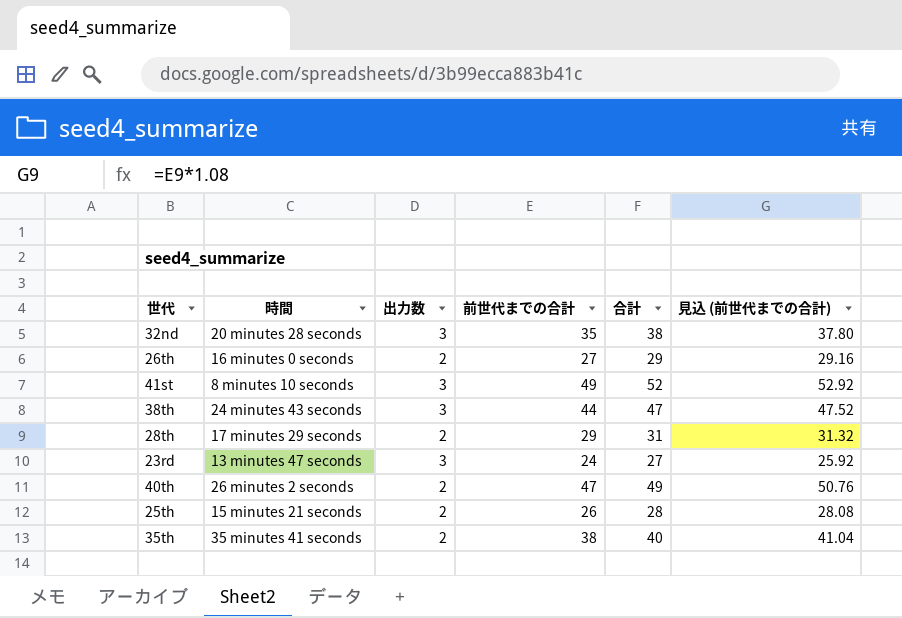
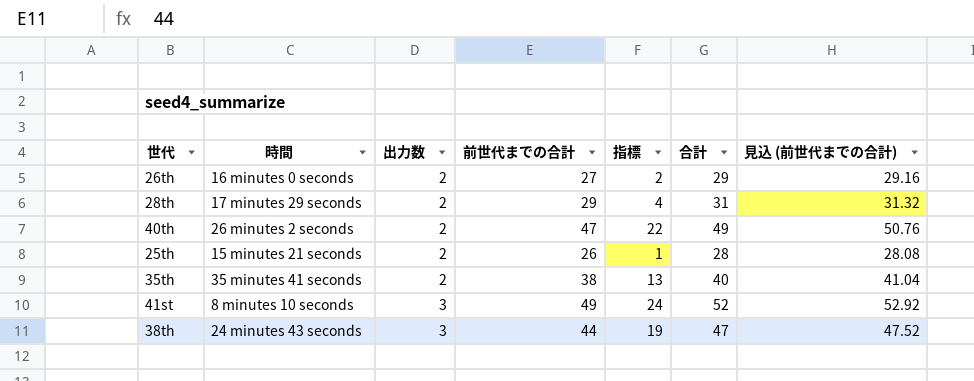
row order: none -> 出力数 ascending
column 指標 | formula: none -> [前世代までの合計] - 25
row 32nd: 20 minutes 28 seconds | 3 | 35 | 38 | 37.80 -> none
row 23rd: 13 minutes 47 seconds | 3 | 24 | 27 | 25.92 -> none

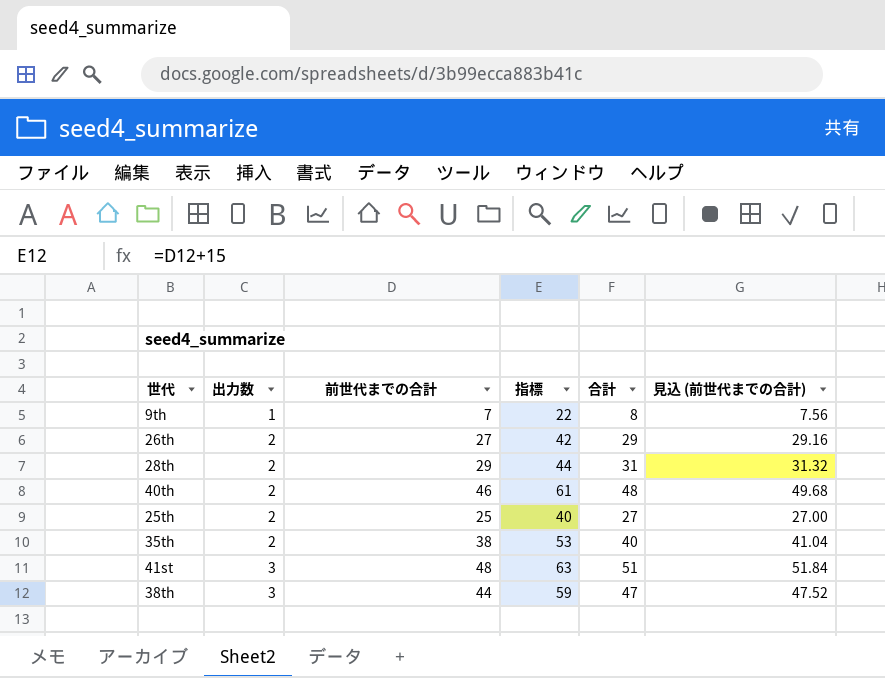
column 時間 | position: 2 -> none
column 指標 | formula: [前世代までの合計] - 25 -> [前世代までの合計] + 15
row 9th: none -> 1 | 7 | 22 | 8 | 7.56
40th | 前世代までの合計: 47 -> 46
40th | 合計: 49 -> 48
40th | 見込 (前世代までの合計): 50.76 -> 49.68
25th | 前世代までの合計: 26 -> 25
25th | 合計: 28 -> 27
25th | 見込 (前世代までの合計): 28.08 -> 27.00
41st | 前世代までの合計: 49 -> 48
41st | 合計: 52 -> 51
41st | 見込 (前世代までの合計): 52.92 -> 51.84

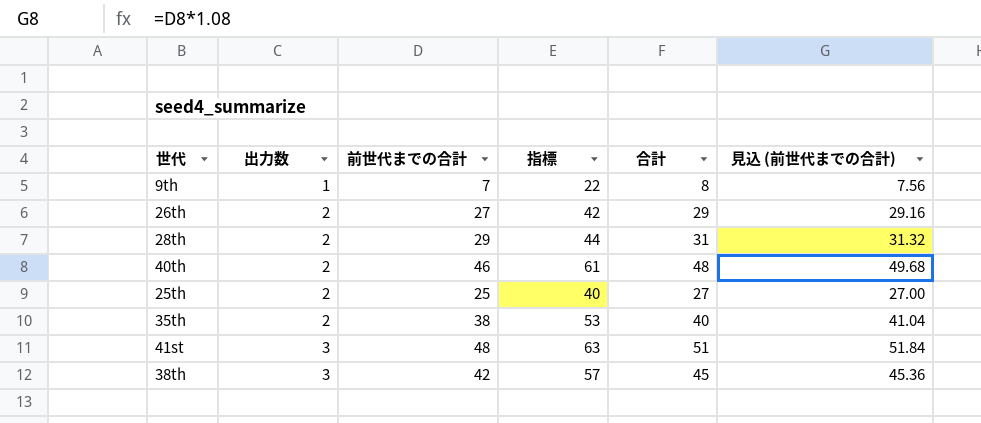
38th | 前世代までの合計: 44 -> 42
38th | 指標: 59 -> 57
38th | 合計: 47 -> 45
38th | 見込 (前世代までの合計): 47.52 -> 45.36

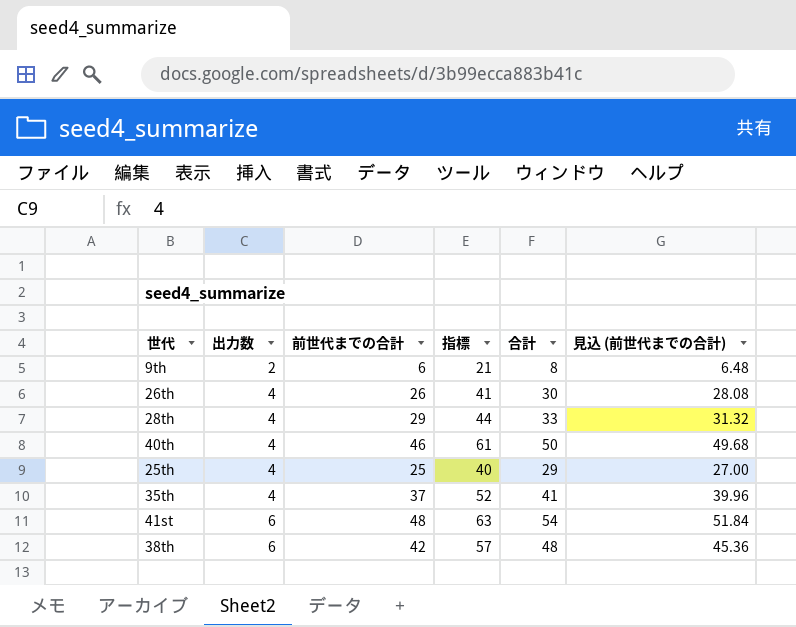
9th | 出力数: 1 -> 2
9th | 前世代までの合計: 7 -> 6
9th | 指標: 22 -> 21
9th | 見込 (前世代までの合計): 7.56 -> 6.48
26th | 出力数: 2 -> 4
26th | 前世代までの合計: 27 -> 26
26th | 指標: 42 -> 41
26th | 合計: 29 -> 30
26th | 見込 (前世代までの合計): 29.16 -> 28.08
28th | 出力数: 2 -> 4
28th | 合計: 31 -> 33
40th | 出力数: 2 -> 4
40th | 合計: 48 -> 50
25th | 出力数: 2 -> 4
25th | 合計: 27 -> 29
35th | 出力数: 2 -> 4
35th | 前世代までの合計: 38 -> 37
35th | 指標: 53 -> 52
35th | 合計: 40 -> 41
35th | 見込 (前世代までの合計): 41.04 -> 39.96
41st | 出力数: 3 -> 6
41st | 合計: 51 -> 54
38th | 出力数: 3 -> 6
38th | 合計: 45 -> 48

